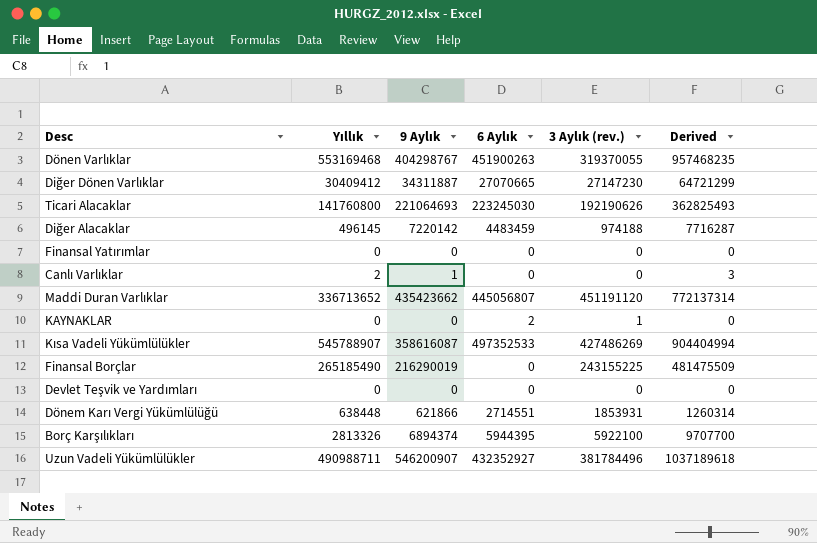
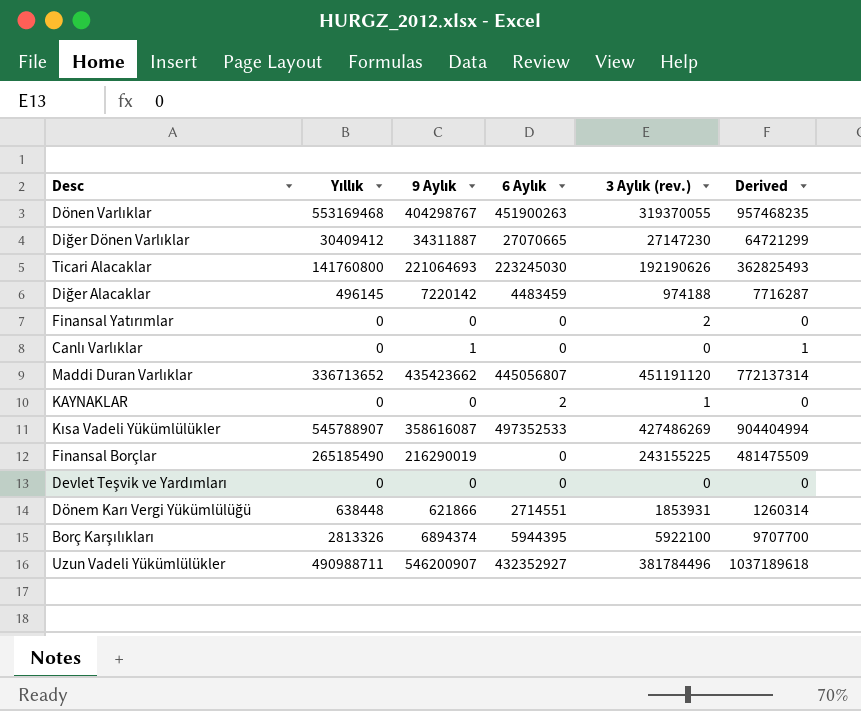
Finansal Yatırımlar | 3 Aylık (rev.): 0 -> 2
Canlı Varlıklar | Yıllık: 2 -> 0
Canlı Varlıklar | Derived: 3 -> 1

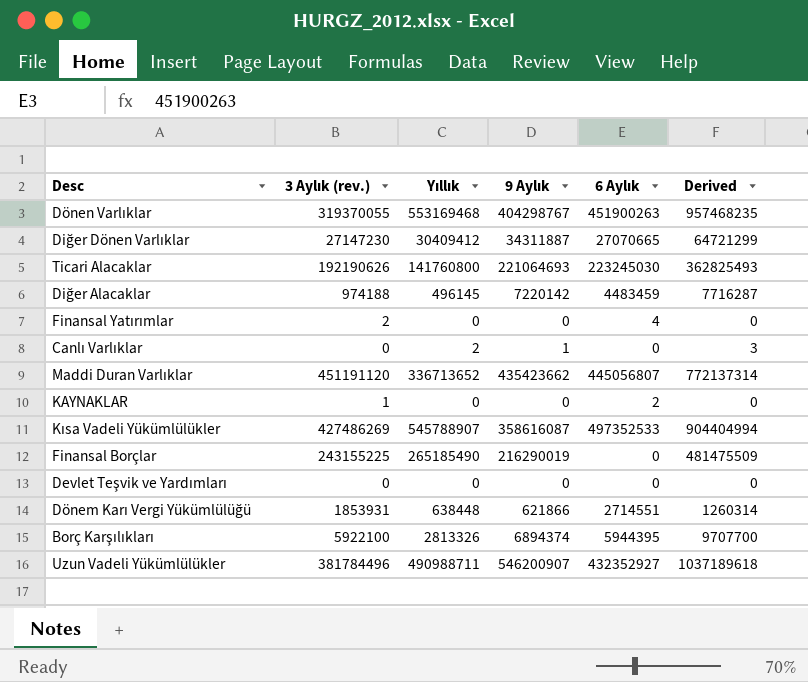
column 3 Aylık (rev.) | position: 5 -> 2
Finansal Yatırımlar | 6 Aylık: 0 -> 4
Canlı Varlıklar | Yıllık: 0 -> 2
Canlı Varlıklar | Derived: 1 -> 3

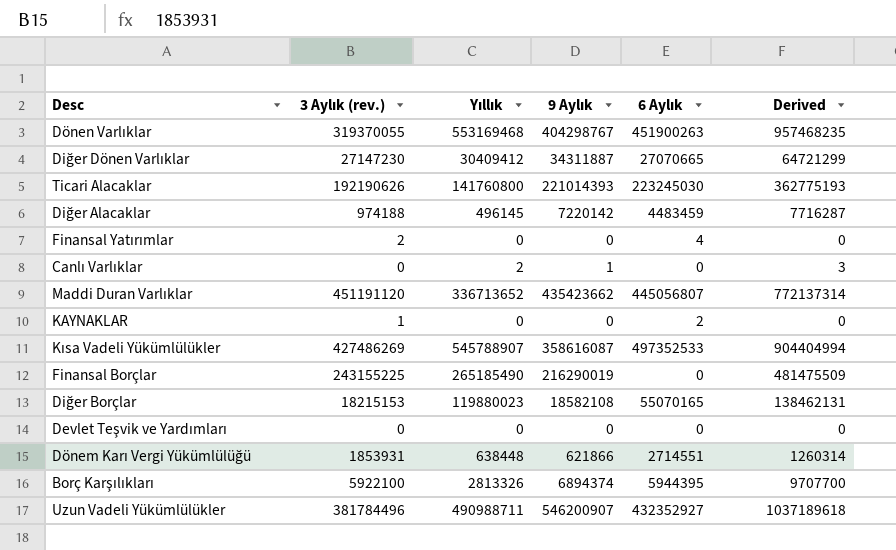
Ticari Alacaklar | 9 Aylık: 221064693 -> 221014393
Ticari Alacaklar | Derived: 362825493 -> 362775193
row Diğer Borçlar: none -> 18215153 | 119880023 | 18582108 | 55070165 | 138462131

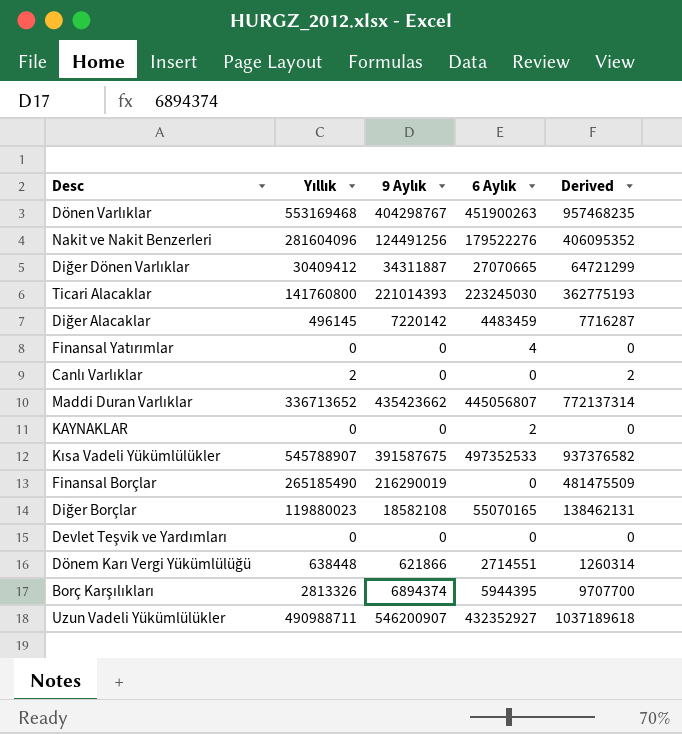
column 3 Aylık (rev.) | position: 2 -> none
row Nakit ve Nakit Benzerleri: none -> 281604096 | 124491256 | 179522276 | 406095352
Canlı Varlıklar | 9 Aylık: 1 -> 0
Canlı Varlıklar | Derived: 3 -> 2
Kısa Vadeli Yükümlülükler | 9 Aylık: 358616087 -> 391587675
Kısa Vadeli Yükümlülükler | Derived: 904404994 -> 937376582

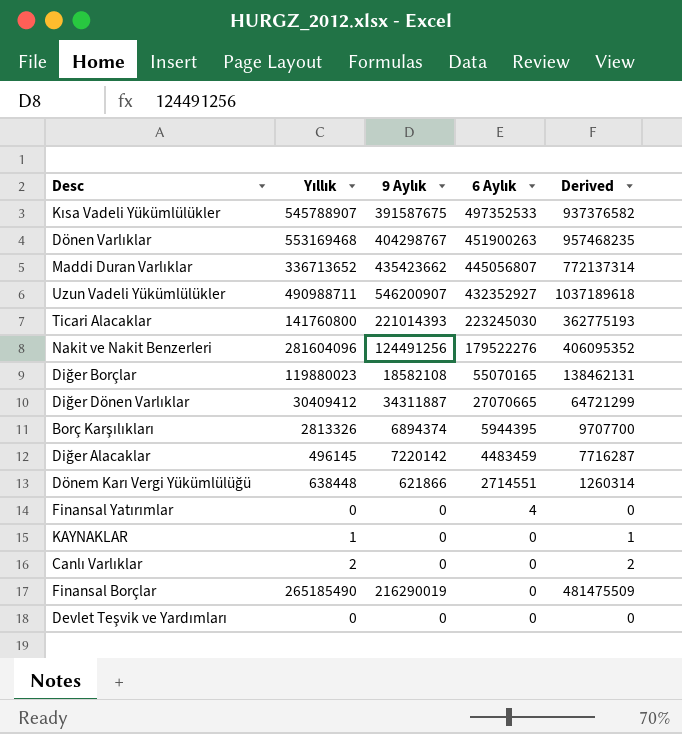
row order: none -> 6 Aylık descending
KAYNAKLAR | Yıllık: 0 -> 1
KAYNAKLAR | 6 Aylık: 2 -> 0
KAYNAKLAR | Derived: 0 -> 1

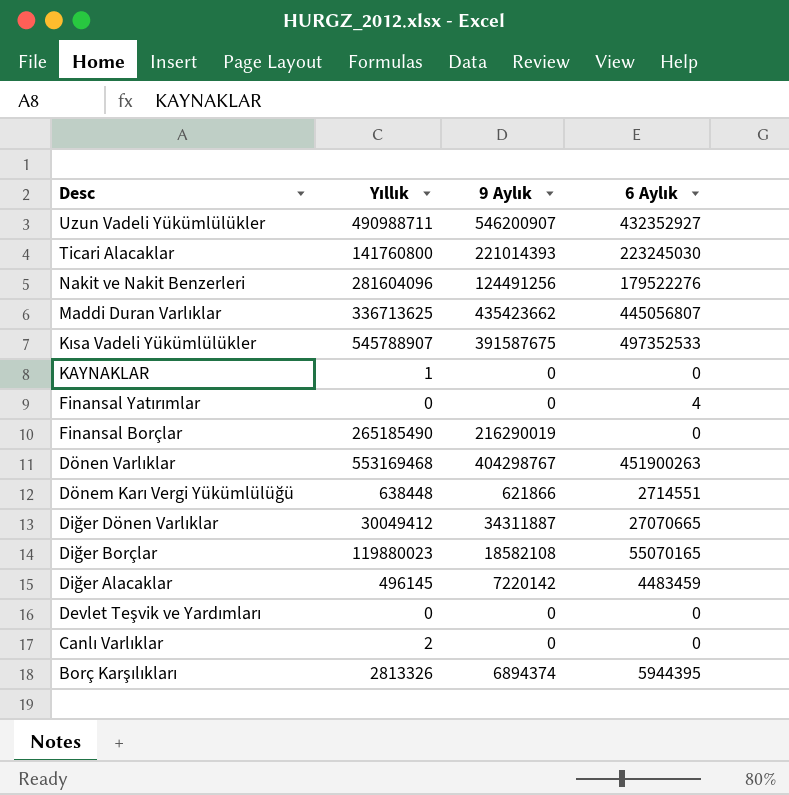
row order: 6 Aylık descending -> Desc descending
column Derived | formula: [Yıllık] + [9 Aylık] -> none
Maddi Duran Varlıklar | Yıllık: 336713652 -> 336713625
Diğer Dönen Varlıklar | Yıllık: 30409412 -> 30049412

